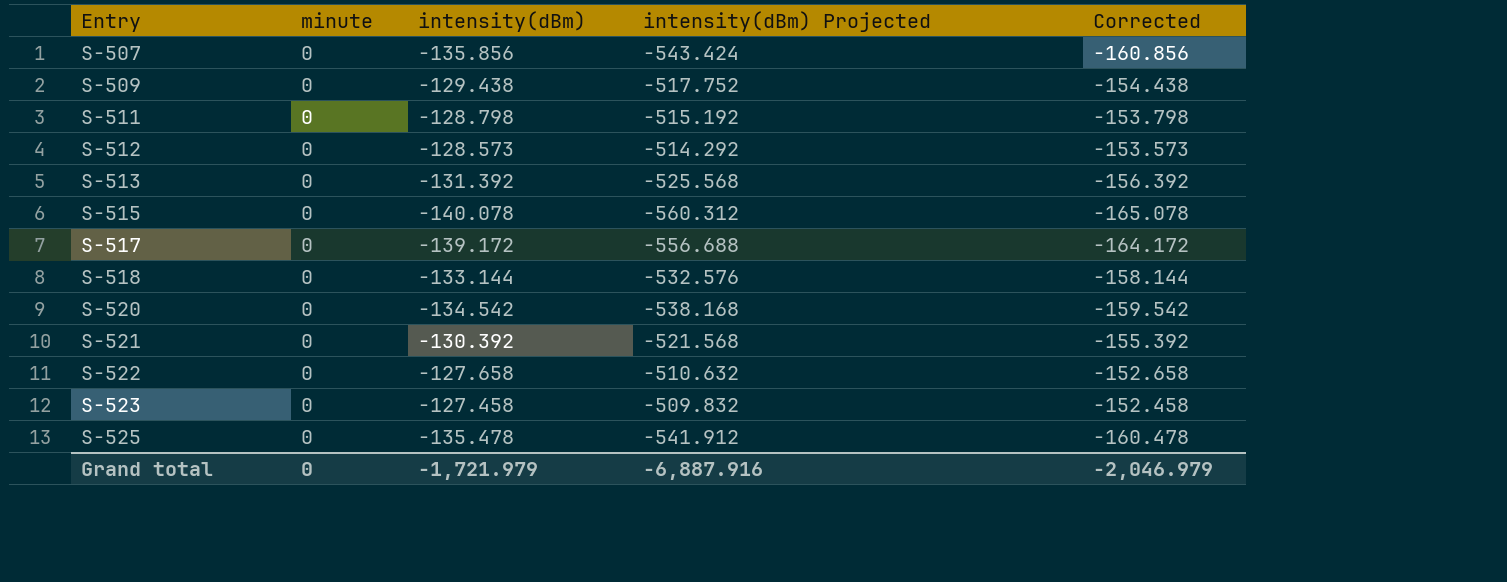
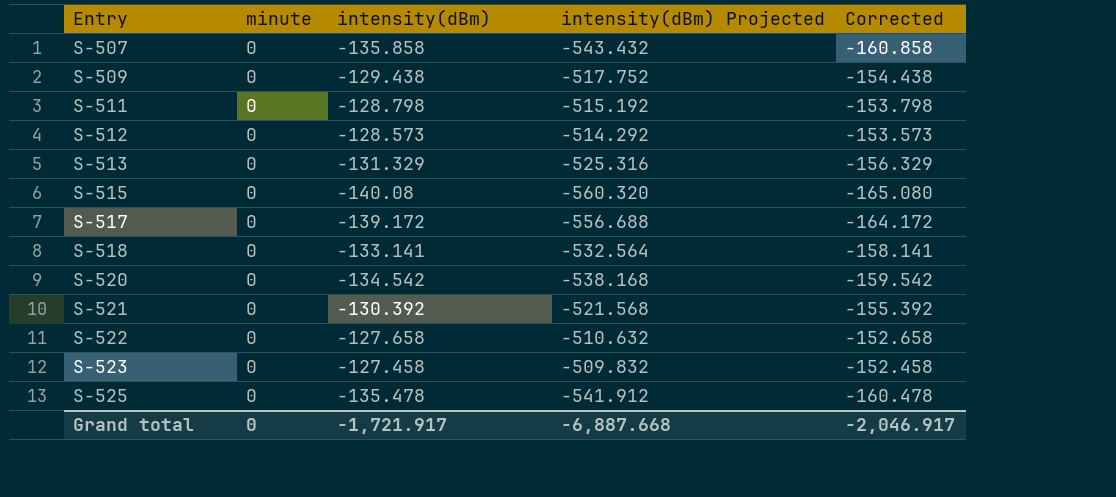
S-507 | intensity(dBm): -135.856 -> -135.858
S-507 | intensity(dBm) Projected: -543.424 -> -543.432
S-507 | Corrected: -160.856 -> -160.858
S-513 | intensity(dBm): -131.392 -> -131.329
S-513 | intensity(dBm) Projected: -525.568 -> -525.316
S-513 | Corrected: -156.392 -> -156.329
S-515 | intensity(dBm): -140.078 -> -140.08
S-515 | intensity(dBm) Projected: -560.312 -> -560.320
S-515 | Corrected: -165.078 -> -165.080
S-518 | intensity(dBm): -133.144 -> -133.141
S-518 | intensity(dBm) Projected: -532.576 -> -532.564
S-518 | Corrected: -158.144 -> -158.141
Grand total | intensity(dBm): -1,721.979 -> -1,721.917
Grand total | intensity(dBm) Projected: -6,887.916 -> -6,887.668
Grand total | Corrected: -2,046.979 -> -2,046.917

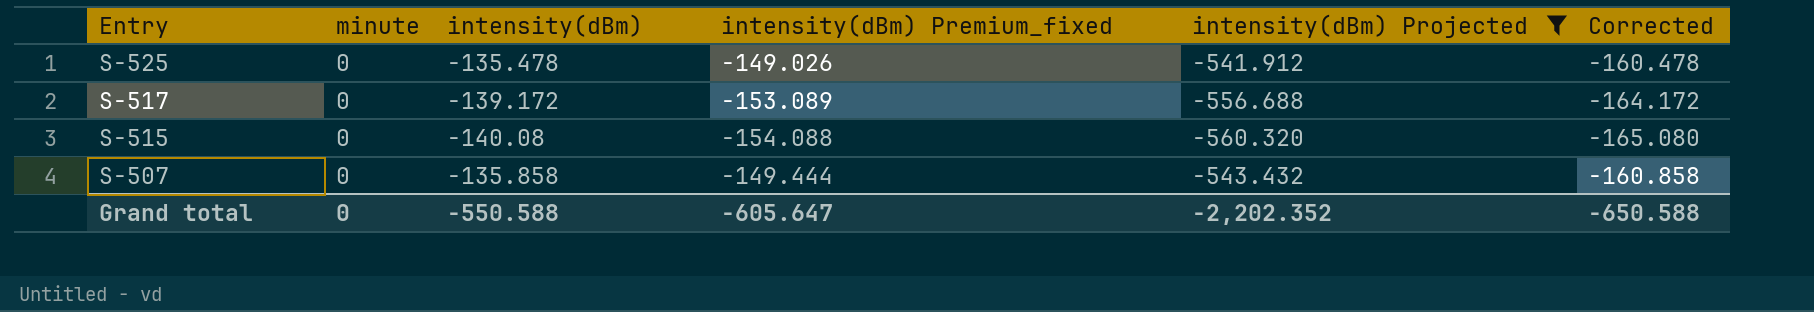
filter: none -> intensity(dBm) Projected <= -541.912
row order: Entry ascending -> Entry descending
column intensity(dBm) Premium_fixed | formula: none -> [intensity(dBm)] * 1.1
Grand total | intensity(dBm): -1,721.917 -> -550.588
Grand total | intensity(dBm) Projected: -6,887.668 -> -2,202.352
Grand total | Corrected: -2,046.917 -> -650.588

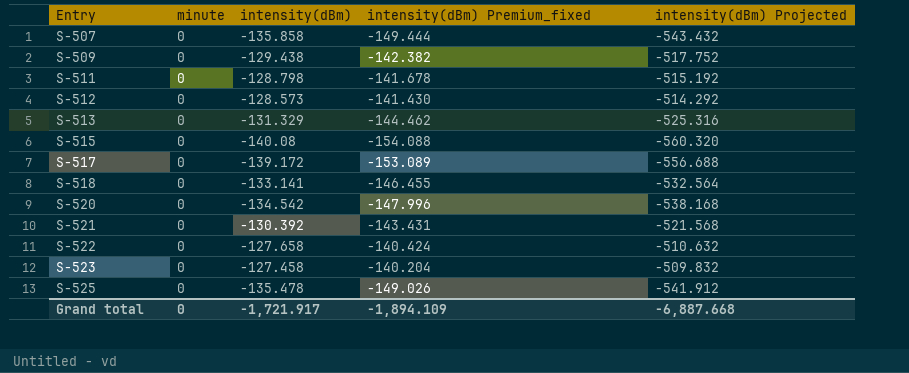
filter: intensity(dBm) Projected <= -541.912 -> none
row order: Entry descending -> Entry ascending
column Corrected | formula: [intensity(dBm)] - 25 -> none
Grand total | intensity(dBm): -550.588 -> -1,721.917
Grand total | intensity(dBm) Premium_fixed: -605.647 -> -1,894.109
Grand total | intensity(dBm) Projected: -2,202.352 -> -6,887.668

